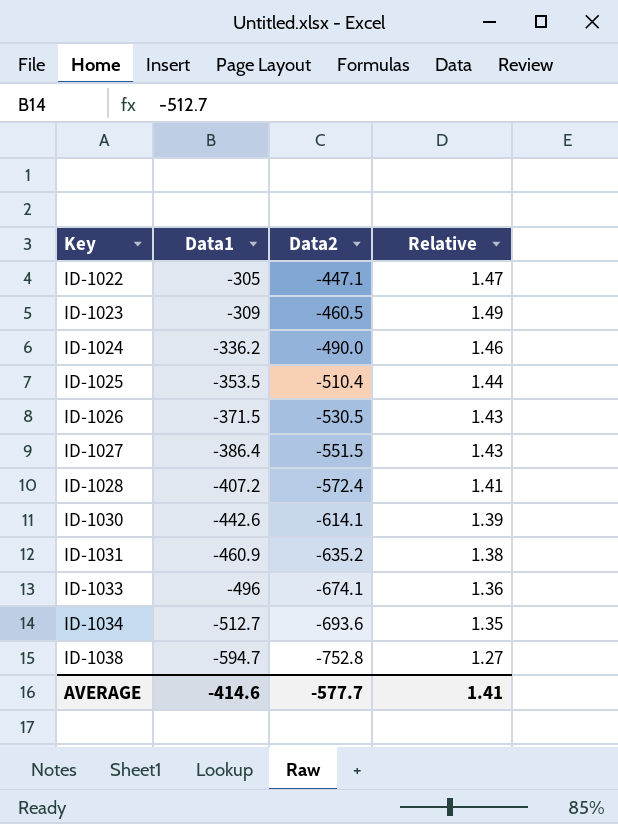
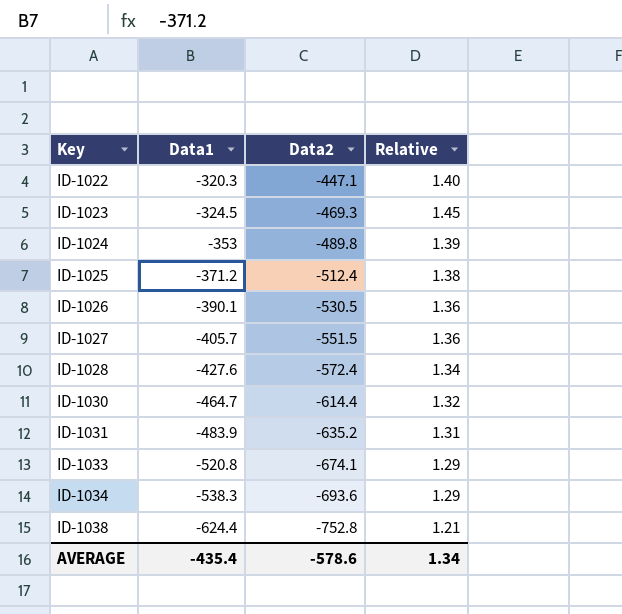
ID-1022 | Data1: -305 -> -320.3
ID-1022 | Relative: 1.47 -> 1.40
ID-1023 | Data1: -309 -> -324.5
ID-1023 | Data2: -460.5 -> -469.3
ID-1023 | Relative: 1.49 -> 1.45
ID-1024 | Data1: -336.2 -> -353
ID-1024 | Data2: -490.0 -> -489.8
ID-1024 | Relative: 1.46 -> 1.39
ID-1025 | Data1: -353.5 -> -371.2
ID-1025 | Data2: -510.4 -> -512.4
ID-1025 | Relative: 1.44 -> 1.38
ID-1026 | Data1: -371.5 -> -390.1
ID-1026 | Relative: 1.43 -> 1.36
ID-1027 | Data1: -386.4 -> -405.7
ID-1027 | Relative: 1.43 -> 1.36
ID-1028 | Data1: -407.2 -> -427.6
ID-1028 | Relative: 1.41 -> 1.34
ID-1030 | Data1: -442.6 -> -464.7
ID-1030 | Data2: -614.1 -> -614.4
ID-1030 | Relative: 1.39 -> 1.32
ID-1031 | Data1: -460.9 -> -483.9
ID-1031 | Relative: 1.38 -> 1.31
ID-1033 | Data1: -496 -> -520.8
ID-1033 | Relative: 1.36 -> 1.29
ID-1034 | Data1: -512.7 -> -538.3
ID-1034 | Relative: 1.35 -> 1.29
ID-1038 | Data1: -594.7 -> -624.4
ID-1038 | Relative: 1.27 -> 1.21
AVERAGE | Data1: -414.6 -> -435.4
AVERAGE | Data2: -577.7 -> -578.6
AVERAGE | Relative: 1.41 -> 1.34

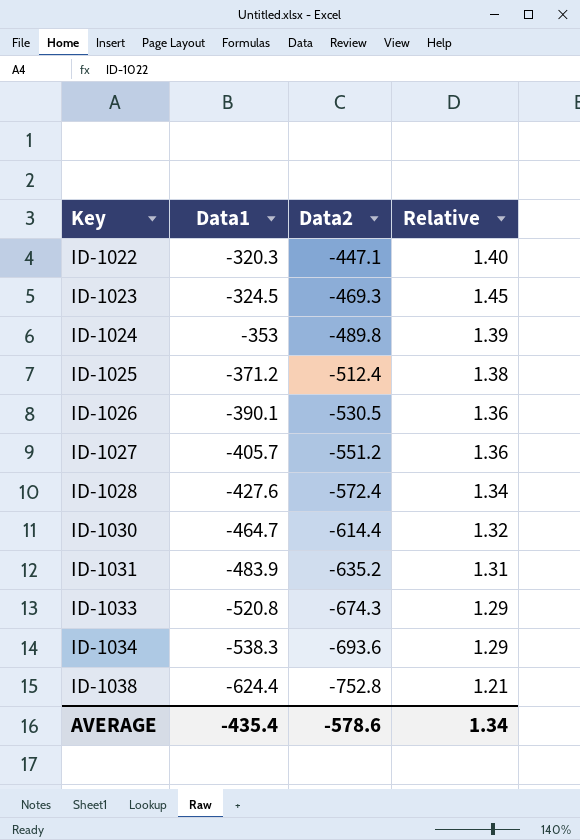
ID-1027 | Data2: -551.5 -> -551.2
ID-1033 | Data2: -674.1 -> -674.3

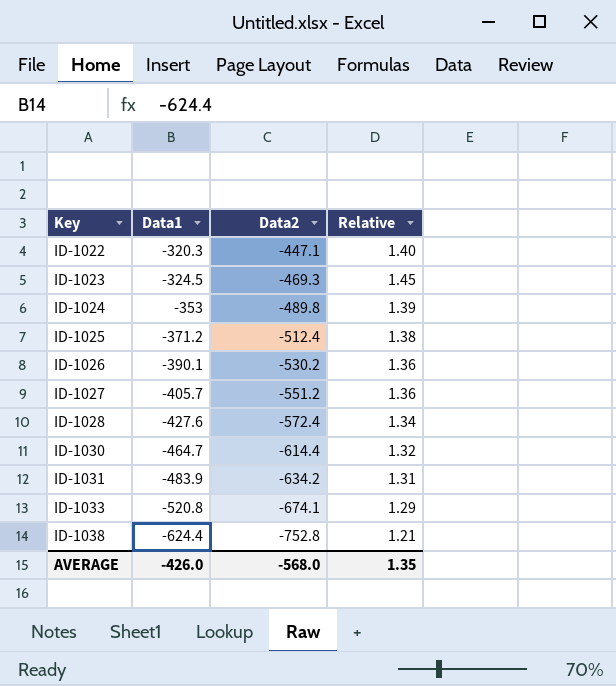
row ID-1034: -538.3 | -693.6 | 1.29 -> none
ID-1026 | Data2: -530.5 -> -530.2
ID-1031 | Data2: -635.2 -> -634.2
ID-1033 | Data2: -674.3 -> -674.1
AVERAGE | Data1: -435.4 -> -426.0
AVERAGE | Data2: -578.6 -> -568.0
AVERAGE | Relative: 1.34 -> 1.35

